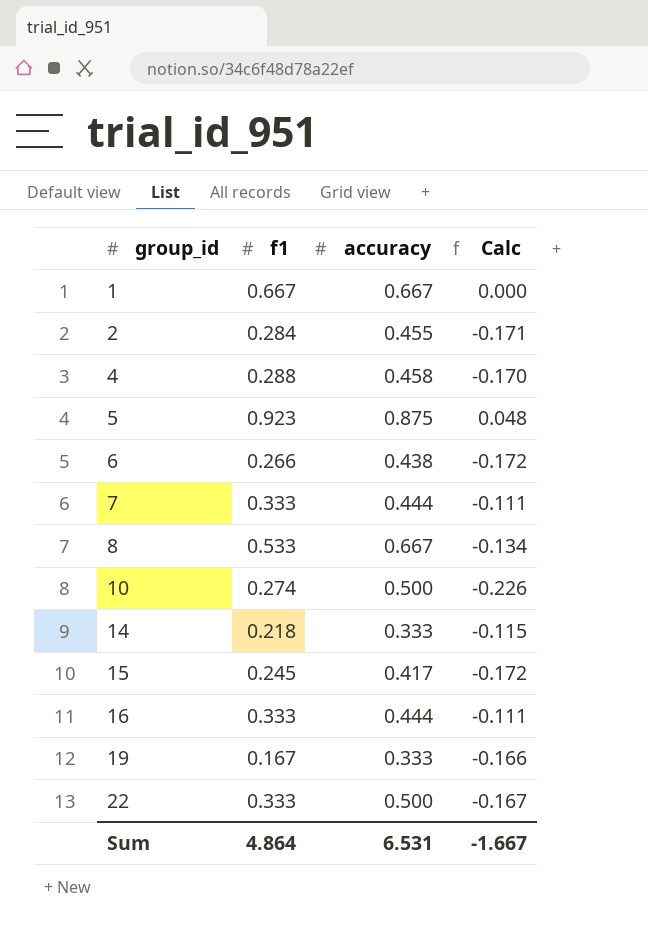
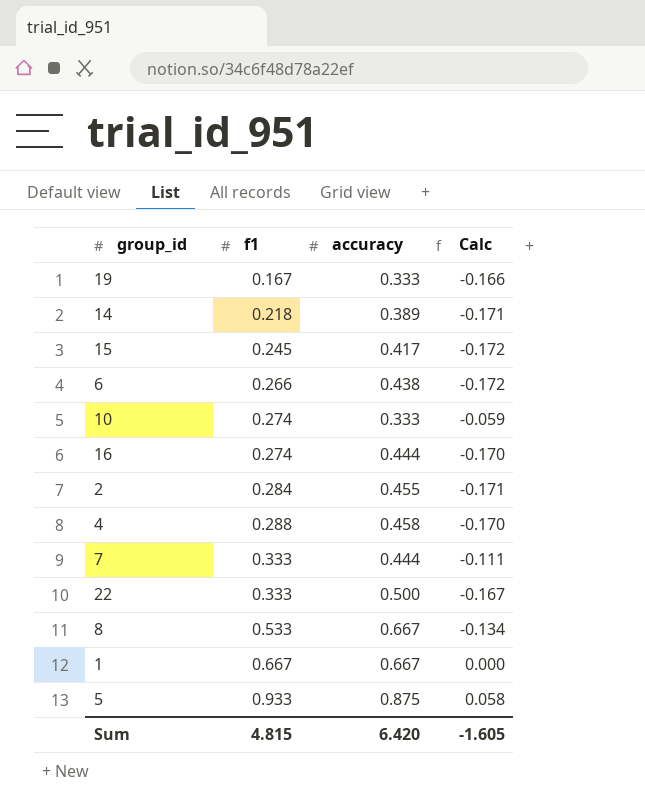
row order: group_id ascending -> f1 ascending
14 | accuracy: 0.333 -> 0.389
14 | Calc: -0.115 -> -0.171
10 | accuracy: 0.500 -> 0.333
10 | Calc: -0.226 -> -0.059
16 | f1: 0.333 -> 0.274
16 | Calc: -0.111 -> -0.170
5 | f1: 0.923 -> 0.933
5 | Calc: 0.048 -> 0.058
Sum | f1: 4.864 -> 4.815
Sum | accuracy: 6.531 -> 6.420
Sum | Calc: -1.667 -> -1.605

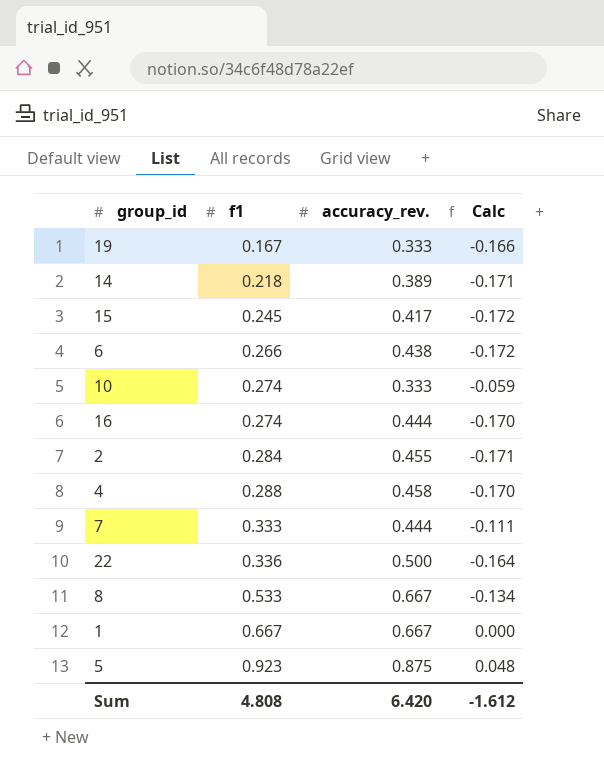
column name: accuracy -> accuracy_rev.
22 | f1: 0.333 -> 0.336
22 | Calc: -0.167 -> -0.164
5 | f1: 0.933 -> 0.923
5 | Calc: 0.058 -> 0.048
Sum | f1: 4.815 -> 4.808
Sum | Calc: -1.605 -> -1.612

